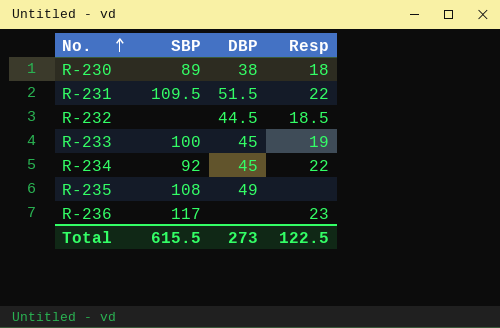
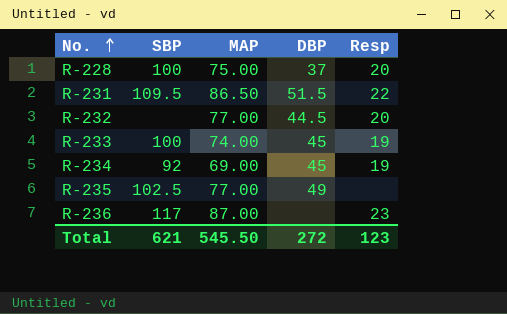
column MAP | position: none -> 3
row R-230: 89 | 38 | 18 -> none
row R-228: none -> 100 | 75.00 | 37 | 20
R-232 | Resp: 18.5 -> 20
R-234 | Resp: 22 -> 19
R-235 | SBP: 108 -> 102.5
Total | SBP: 615.5 -> 621
Total | DBP: 273 -> 272
Total | Resp: 122.5 -> 123

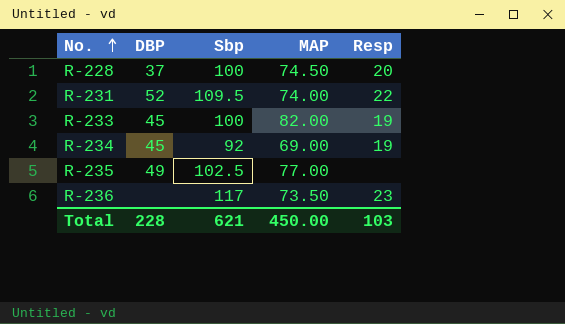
column DBP | position: 4 -> 2
column name: SBP -> Sbp
row R-232: none | 77.00 | 44.5 | 20 -> none
R-228 | MAP: 75.00 -> 74.50
R-231 | DBP: 51.5 -> 52
R-231 | MAP: 86.50 -> 74.00
R-233 | MAP: 74.00 -> 82.00
R-236 | MAP: 87.00 -> 73.50
Total | DBP: 272 -> 228
Total | MAP: 545.50 -> 450.00
Total | Resp: 123 -> 103

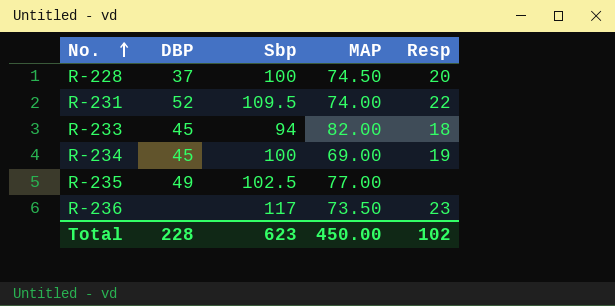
R-233 | Sbp: 100 -> 94
R-233 | Resp: 19 -> 18
R-234 | Sbp: 92 -> 100
Total | Sbp: 621 -> 623
Total | Resp: 103 -> 102

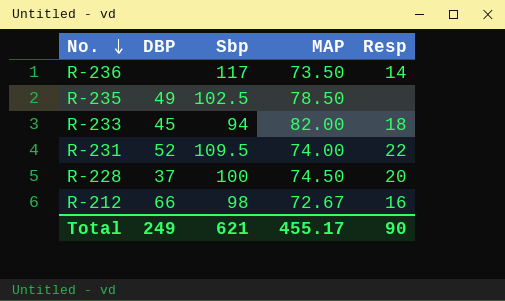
row order: No. ascending -> No. descending
row R-234: 45 | 100 | 69.00 | 19 -> none
R-236 | Resp: 23 -> 14
R-235 | MAP: 77.00 -> 78.50
row R-212: none -> 66 | 98 | 72.67 | 16
Total | DBP: 228 -> 249
Total | Sbp: 623 -> 621
Total | MAP: 450.00 -> 455.17
Total | Resp: 102 -> 90

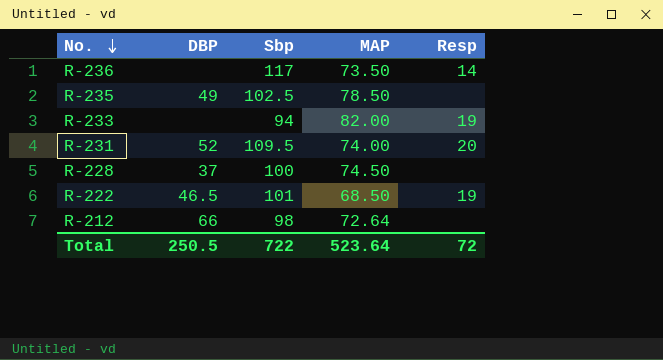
R-233 | DBP: 45 -> none
R-233 | Resp: 18 -> 19
R-231 | Resp: 22 -> 20
R-228 | Resp: 20 -> none
row R-222: none -> 46.5 | 101 | 68.50 | 19
R-212 | MAP: 72.67 -> 72.64
R-212 | Resp: 16 -> none
Total | DBP: 249 -> 250.5
Total | Sbp: 621 -> 722
Total | MAP: 455.17 -> 523.64
Total | Resp: 90 -> 72

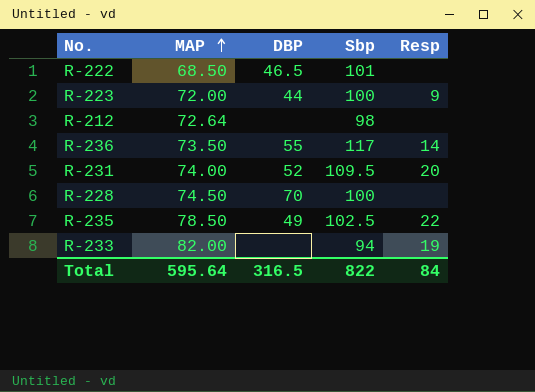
row order: No. descending -> MAP ascending
column MAP | position: 4 -> 2
R-222 | Resp: 19 -> none
row R-223: none -> 72.00 | 44 | 100 | 9
R-212 | DBP: 66 -> none
R-236 | DBP: none -> 55
R-228 | DBP: 37 -> 70
R-235 | Resp: none -> 22
Total | MAP: 523.64 -> 595.64
Total | DBP: 250.5 -> 316.5
Total | Sbp: 722 -> 822
Total | Resp: 72 -> 84

